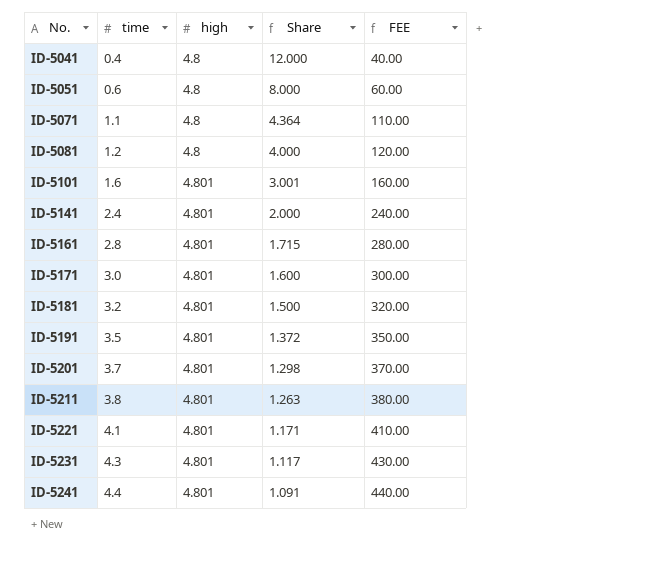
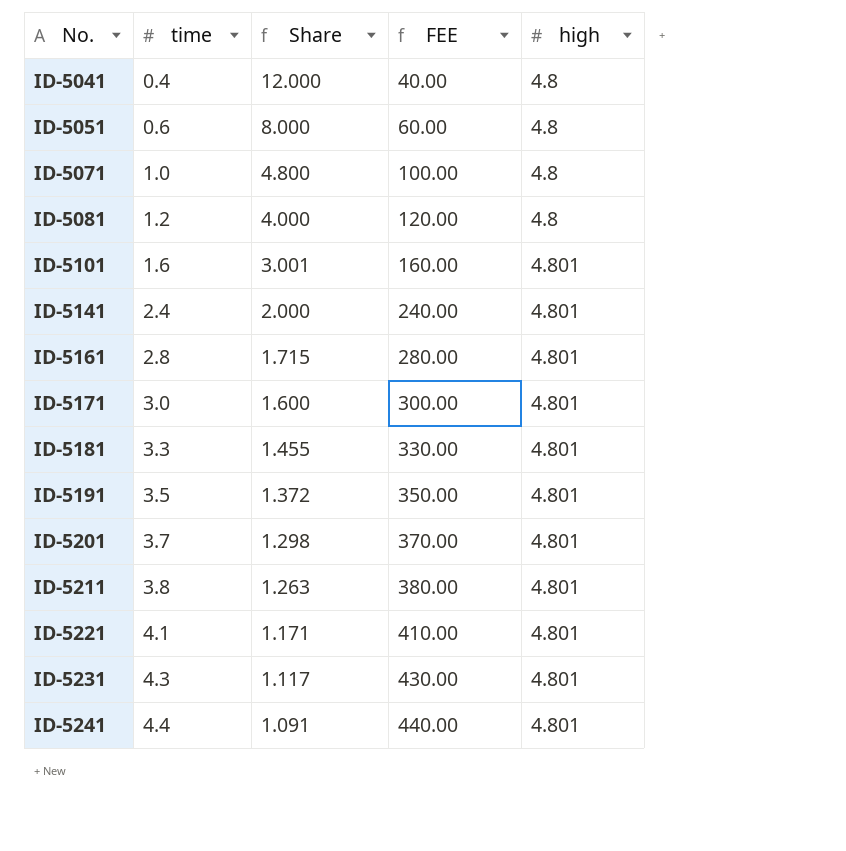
column high | position: 3 -> 5
ID-5071 | time: 1.1 -> 1.0
ID-5071 | Share: 4.364 -> 4.800
ID-5071 | FEE: 110.00 -> 100.00
ID-5181 | time: 3.2 -> 3.3
ID-5181 | Share: 1.500 -> 1.455
ID-5181 | FEE: 320.00 -> 330.00

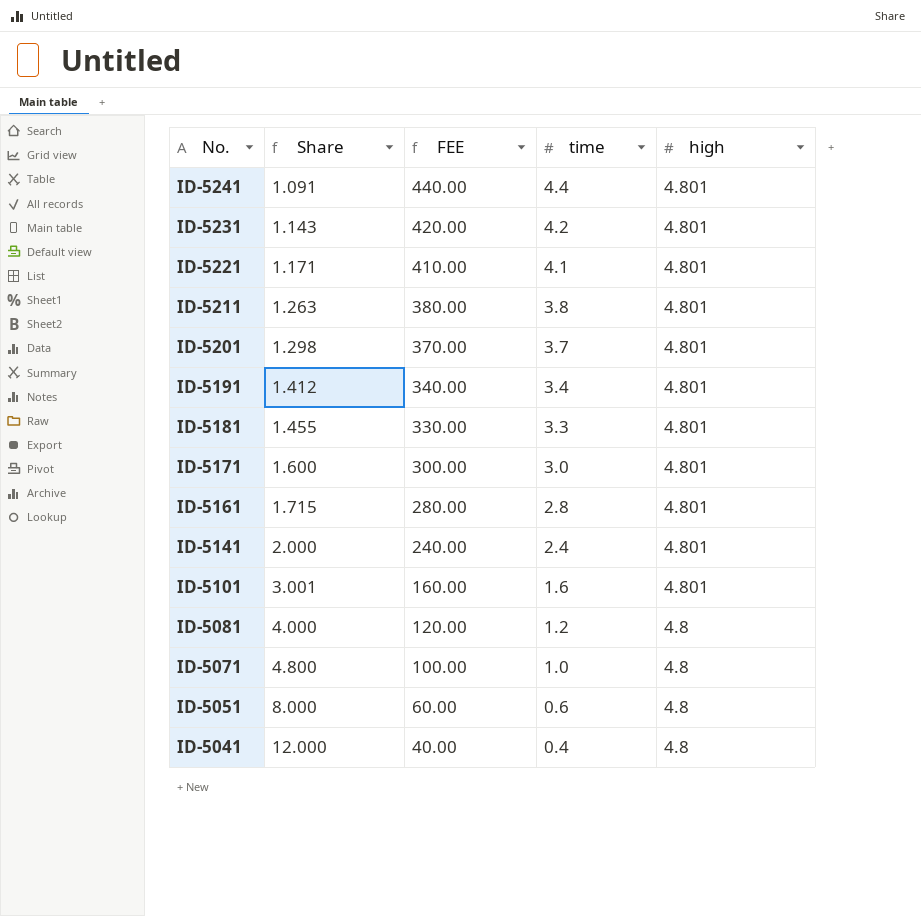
row order: No. ascending -> No. descending
column time | position: 2 -> 4
ID-5231 | Share: 1.117 -> 1.143
ID-5231 | FEE: 430.00 -> 420.00
ID-5231 | time: 4.3 -> 4.2
ID-5191 | Share: 1.372 -> 1.412
ID-5191 | FEE: 350.00 -> 340.00
ID-5191 | time: 3.5 -> 3.4

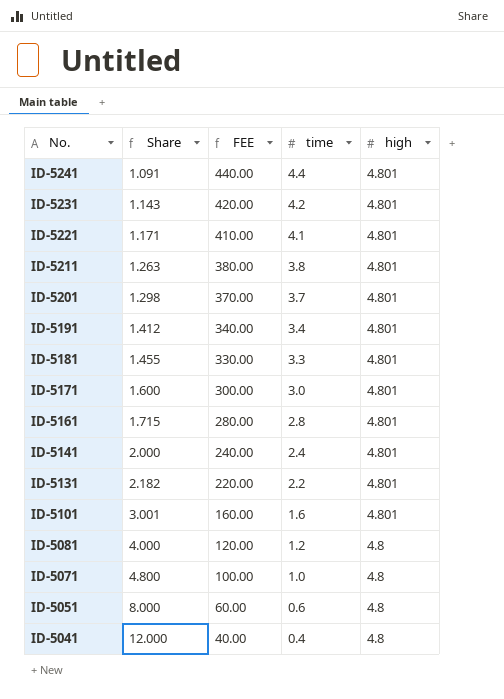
row ID-5131: none -> 2.182 | 220.00 | 2.2 | 4.801

